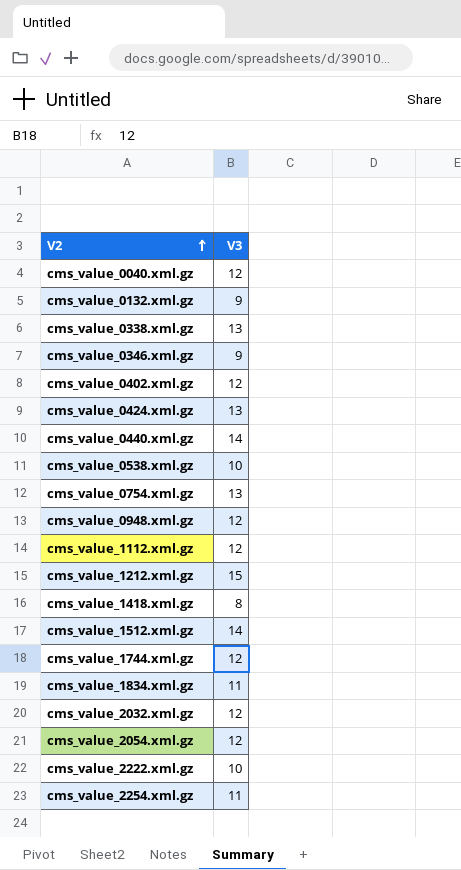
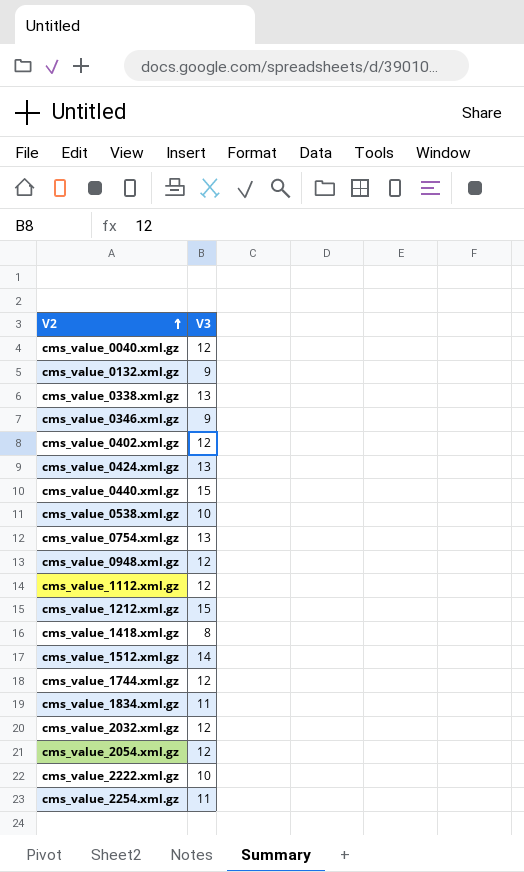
cms_value_0440.xml.gz | V3: 14 -> 15

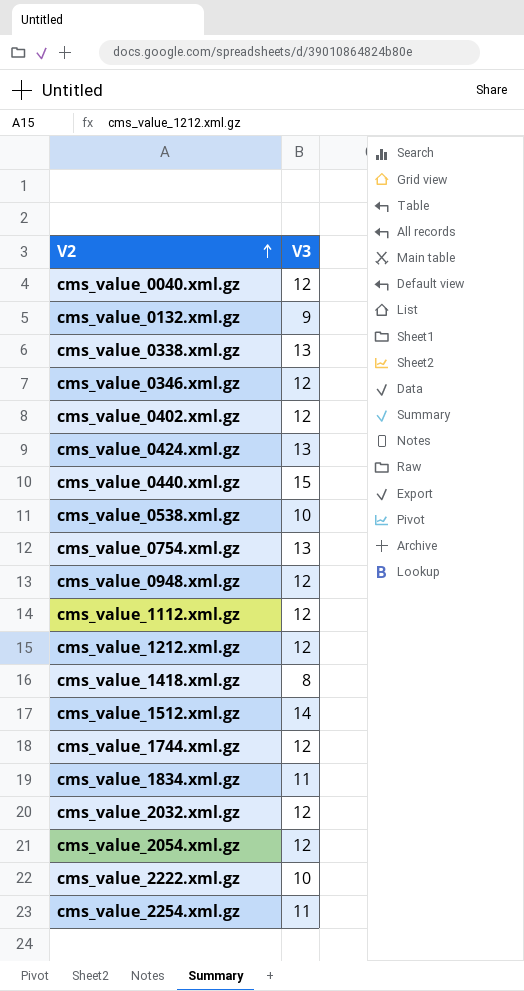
cms_value_0346.xml.gz | V3: 9 -> 12
cms_value_1212.xml.gz | V3: 15 -> 12

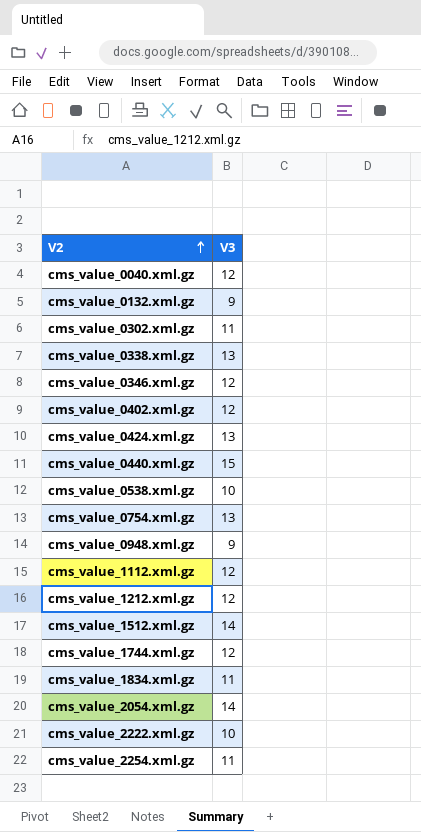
row cms_value_1418.xml.gz: 8 -> none
row cms_value_2032.xml.gz: 12 -> none
row cms_value_0302.xml.gz: none -> 11
cms_value_0948.xml.gz | V3: 12 -> 9
cms_value_2054.xml.gz | V3: 12 -> 14

